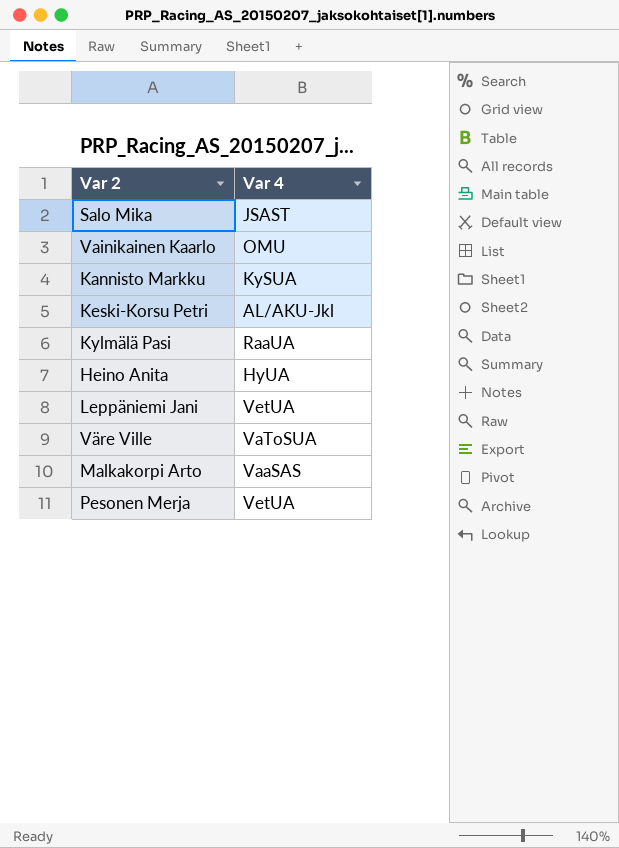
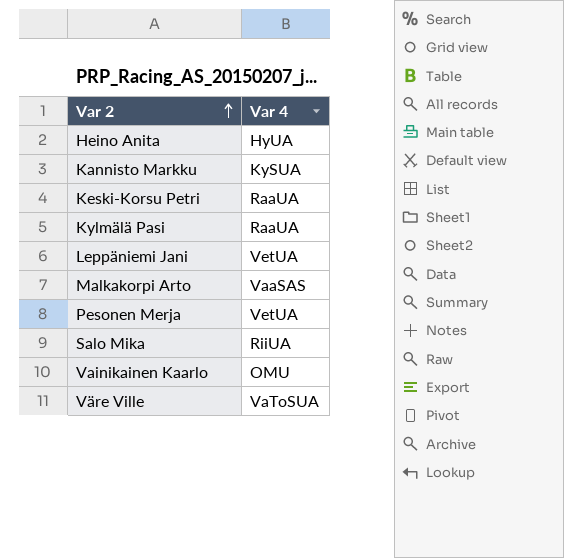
row order: none -> Var 2 ascending
Keski-Korsu Petri | Var 4: AL/AKU-Jkl -> RaaUA
Salo Mika | Var 4: JSAST -> RiiUA

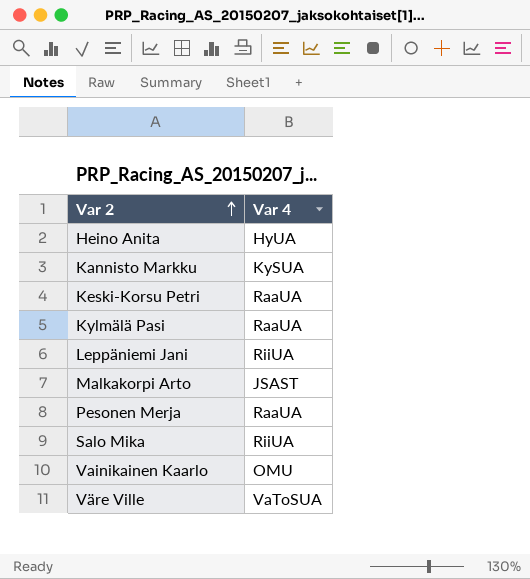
Leppäniemi Jani | Var 4: VetUA -> RiiUA
Malkakorpi Arto | Var 4: VaaSAS -> JSAST
Pesonen Merja | Var 4: VetUA -> RaaUA

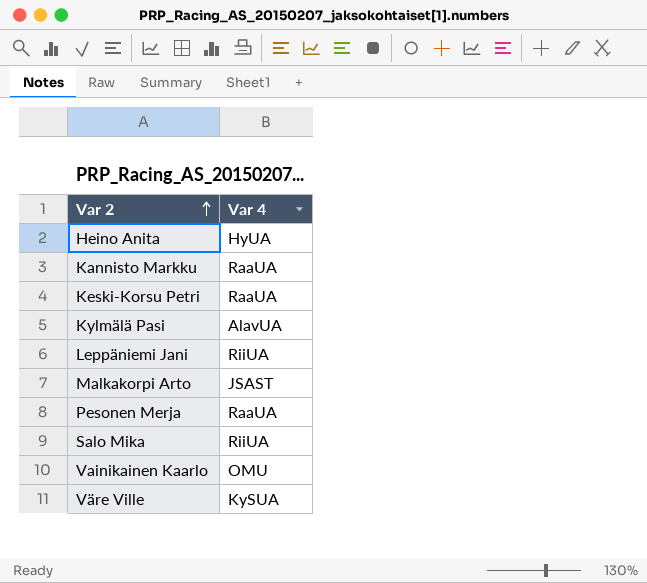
Kannisto Markku | Var 4: KySUA -> RaaUA
Kylmälä Pasi | Var 4: RaaUA -> AlavUA
Väre Ville | Var 4: VaToSUA -> KySUA

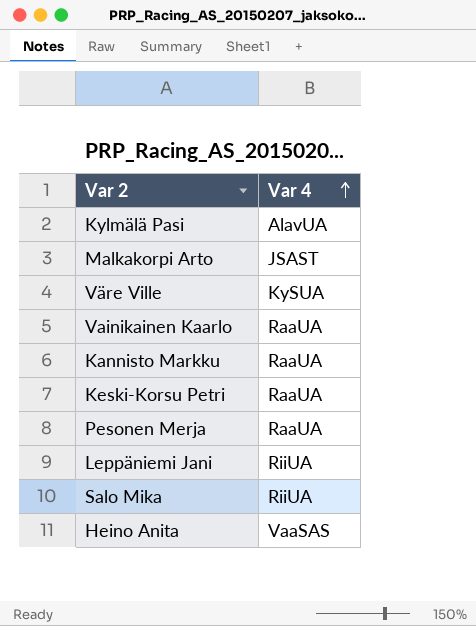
row order: Var 2 ascending -> Var 4 ascending
Vainikainen Kaarlo | Var 4: OMU -> RaaUA
Heino Anita | Var 4: HyUA -> VaaSAS

